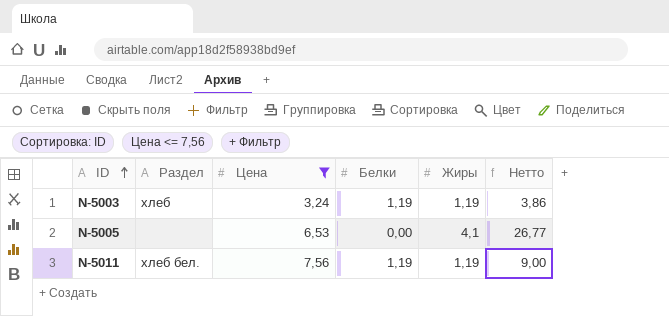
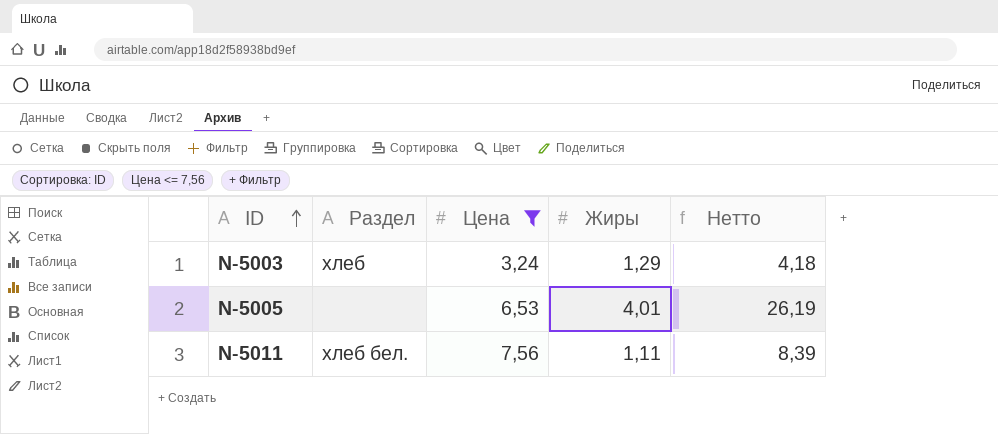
column Белки | position: 4 -> none
N-5003 | Жиры: 1,19 -> 1,29
N-5003 | Нетто: 3,86 -> 4,18
N-5005 | Жиры: 4,1 -> 4,01
N-5005 | Нетто: 26,77 -> 26,19
N-5011 | Жиры: 1,19 -> 1,11
N-5011 | Нетто: 9,00 -> 8,39

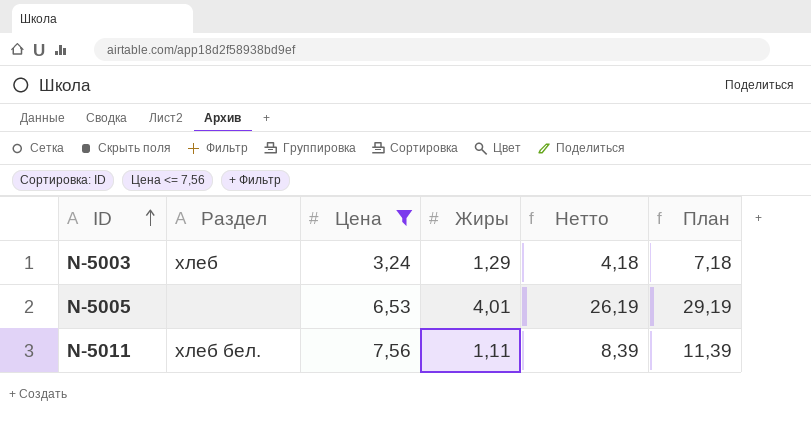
column План | formula: none -> [Нетто] + 3

